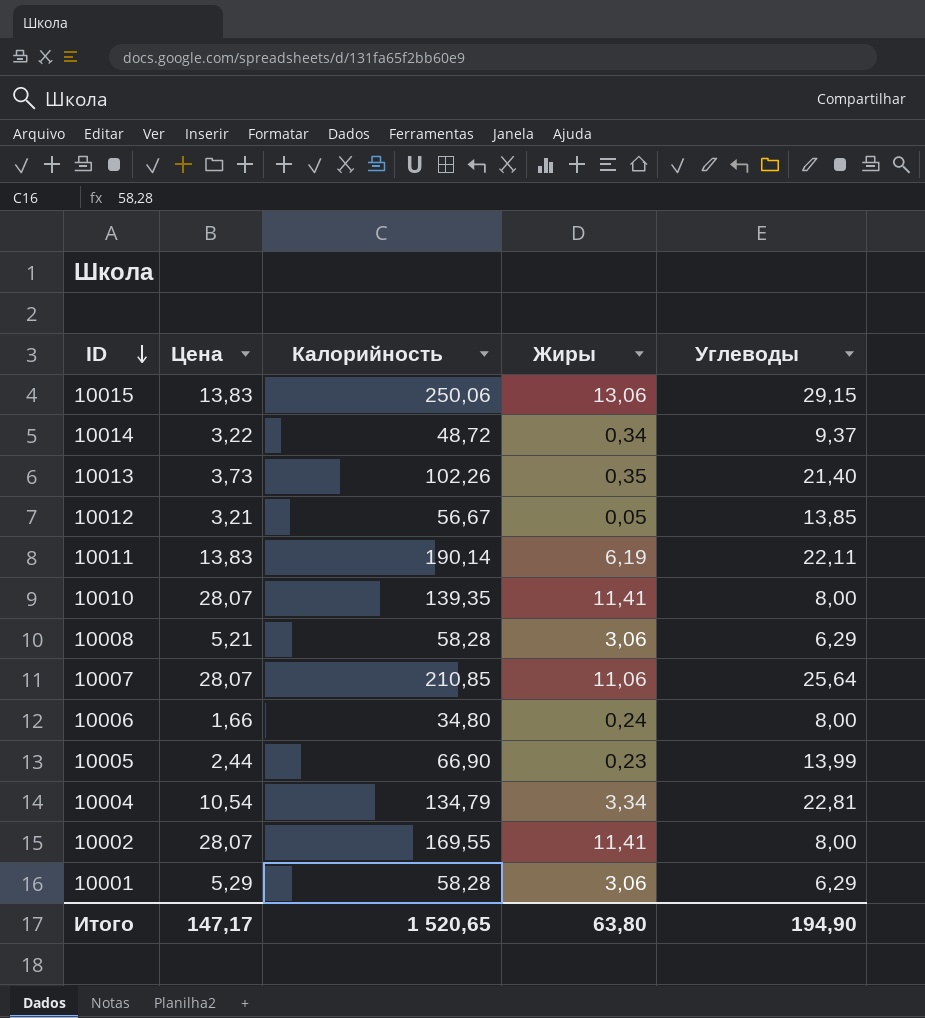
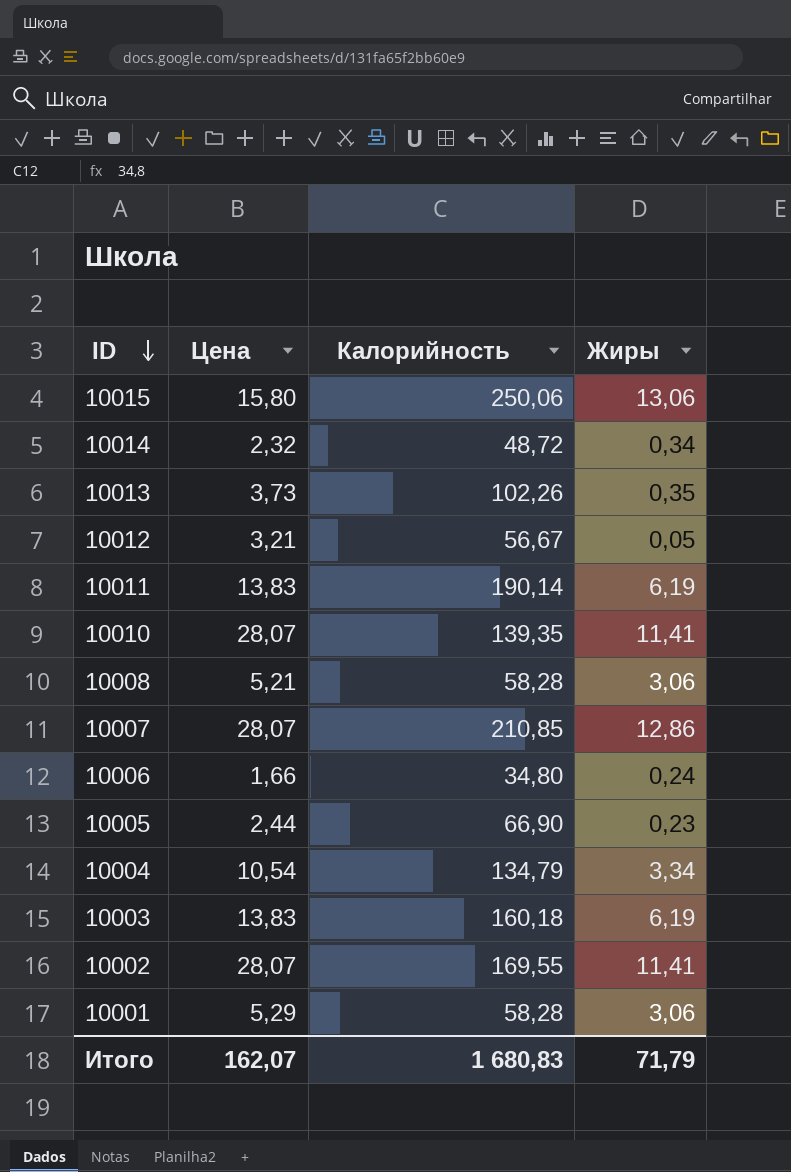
column Углеводы | position: 5 -> none
10015 | Цена: 13,83 -> 15,80
10014 | Цена: 3,22 -> 2,32
10007 | Жиры: 11,06 -> 12,86
row 10003: none -> 13,83 | 160,18 | 6,19
Итого | Цена: 147,17 -> 162,07
Итого | Калорийность: 1 520,65 -> 1 680,83
Итого | Жиры: 63,80 -> 71,79

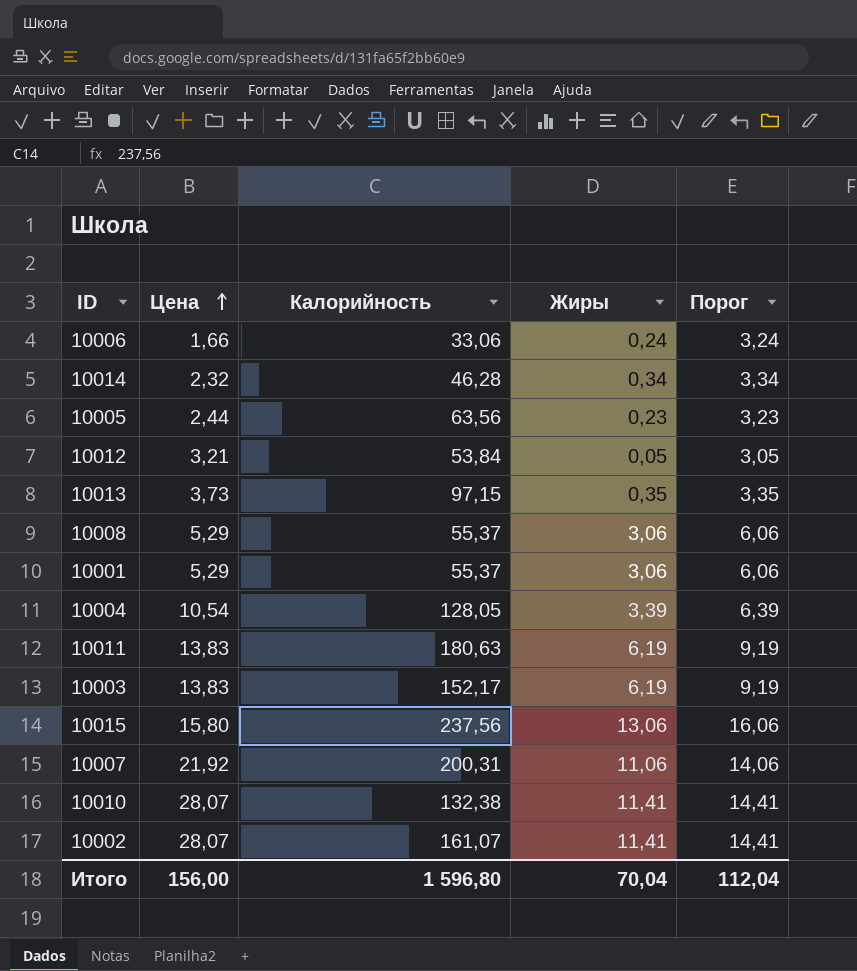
row order: ID descending -> Цена ascending
column Порог | formula: none -> [Жиры] + 3
10006 | Калорийность: 34,80 -> 33,06
10014 | Калорийность: 48,72 -> 46,28
10005 | Калорийность: 66,90 -> 63,56
10012 | Калорийность: 56,67 -> 53,84
10013 | Калорийность: 102,26 -> 97,15
10008 | Цена: 5,21 -> 5,29
10008 | Калорийность: 58,28 -> 55,37
10001 | Калорийность: 58,28 -> 55,37
10004 | Калорийность: 134,79 -> 128,05
10004 | Жиры: 3,34 -> 3,39
10011 | Калорийность: 190,14 -> 180,63
10003 | Калорийность: 160,18 -> 152,17
10015 | Калорийность: 250,06 -> 237,56
10007 | Цена: 28,07 -> 21,92
10007 | Калорийность: 210,85 -> 200,31
10007 | Жиры: 12,86 -> 11,06
10010 | Калорийность: 139,35 -> 132,38
10002 | Калорийность: 169,55 -> 161,07
Итого | Цена: 162,07 -> 156,00
Итого | Калорийность: 1 680,83 -> 1 596,80
Итого | Жиры: 71,79 -> 70,04

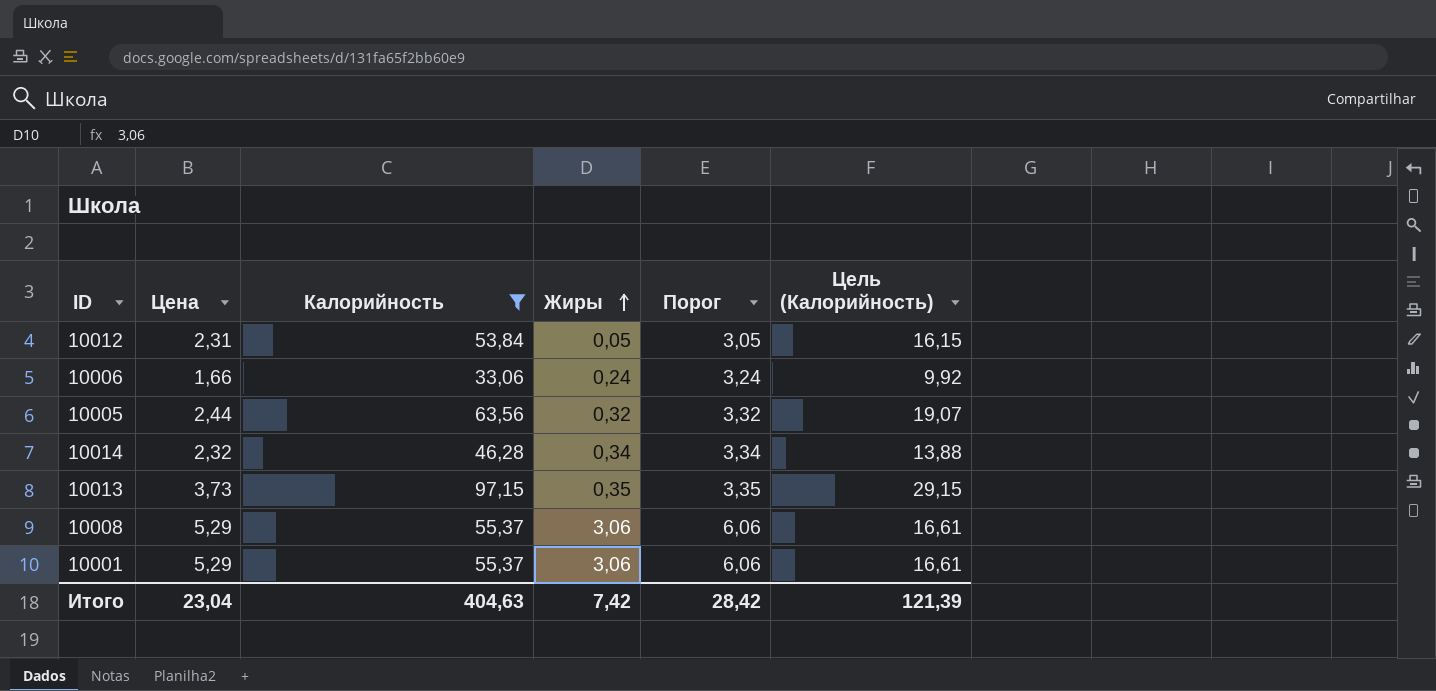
filter: none -> Калорийность <= 97,15
row order: Цена ascending -> Жиры ascending
column Цель (Калорийность) | formula: none -> [Калорийность] * 0,3
10012 | Цена: 3,21 -> 2,31
10005 | Жиры: 0,23 -> 0,32
10005 | Порог: 3,23 -> 3,32
Итого | Цена: 156,00 -> 23,04
Итого | Калорийность: 1 596,80 -> 404,63
Итого | Жиры: 70,04 -> 7,42
Итого | Порог: 112,04 -> 28,42

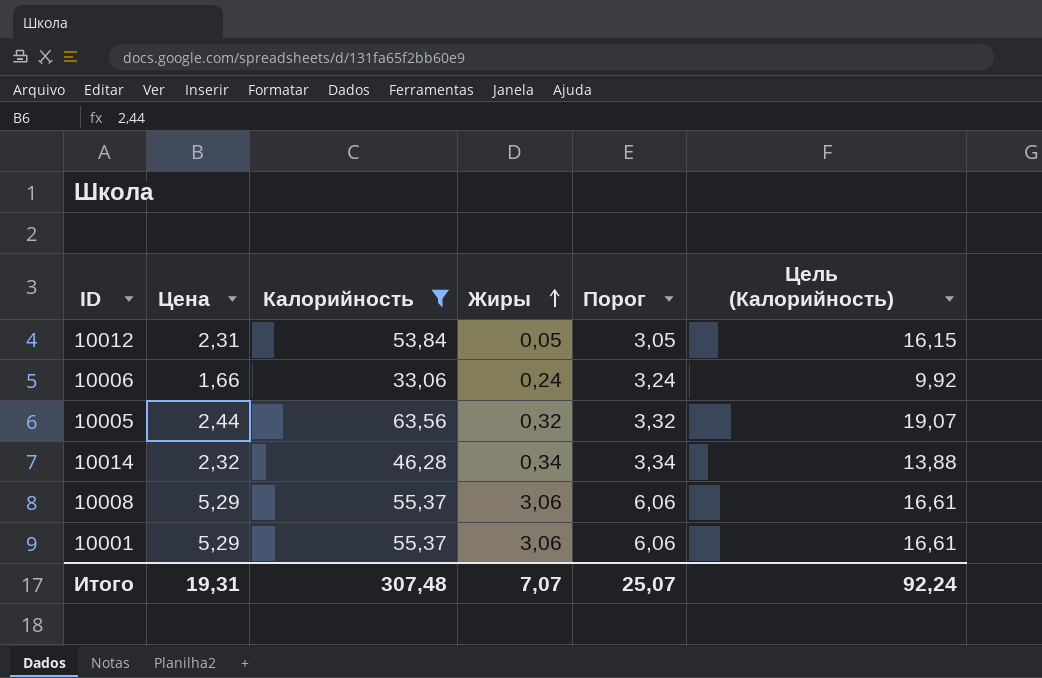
row 10013: 3,73 | 97,15 | 0,35 | 3,35 | 29,15 -> none
Итого | Цена: 23,04 -> 19,31
Итого | Калорийность: 404,63 -> 307,48
Итого | Жиры: 7,42 -> 7,07
Итого | Порог: 28,42 -> 25,07
Итого | Цель (Калорийность): 121,39 -> 92,24

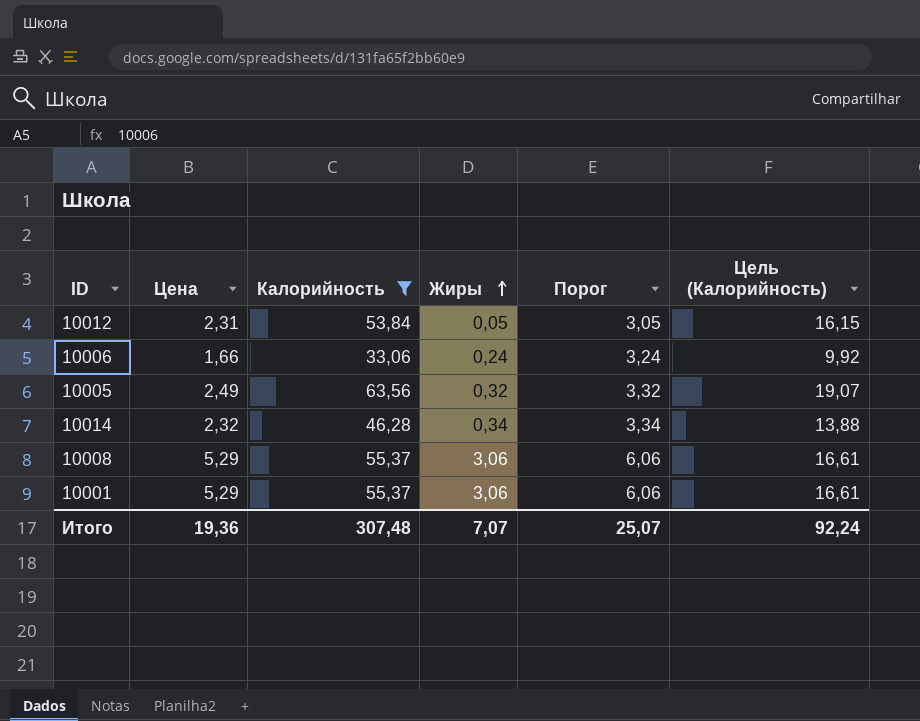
10005 | Цена: 2,44 -> 2,49
Итого | Цена: 19,31 -> 19,36

